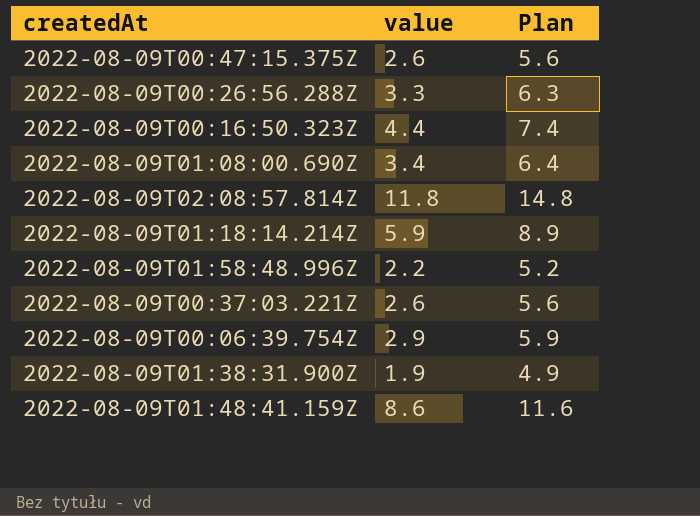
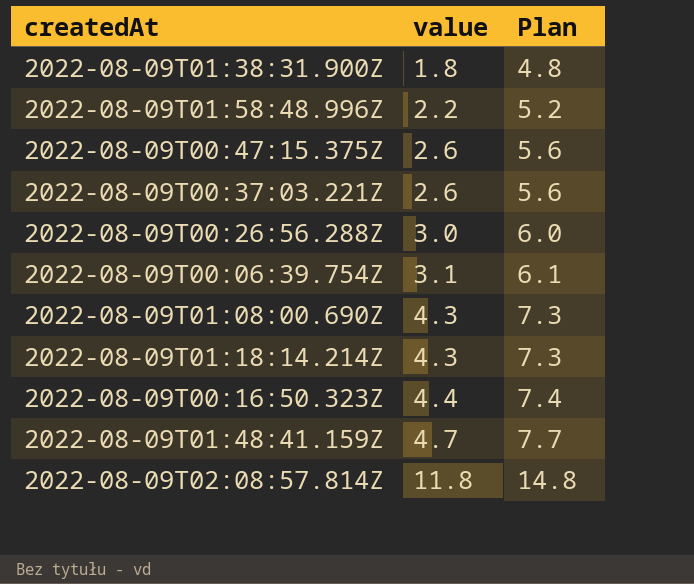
row order: none -> value ascending
2022-08-09T01:38:31.900Z | value: 1.9 -> 1.8
2022-08-09T01:38:31.900Z | Plan: 4.9 -> 4.8
2022-08-09T00:26:56.288Z | value: 3.3 -> 3.0
2022-08-09T00:26:56.288Z | Plan: 6.3 -> 6.0
2022-08-09T00:06:39.754Z | value: 2.9 -> 3.1
2022-08-09T00:06:39.754Z | Plan: 5.9 -> 6.1
2022-08-09T01:08:00.690Z | value: 3.4 -> 4.3
2022-08-09T01:08:00.690Z | Plan: 6.4 -> 7.3
2022-08-09T01:18:14.214Z | value: 5.9 -> 4.3
2022-08-09T01:18:14.214Z | Plan: 8.9 -> 7.3
2022-08-09T01:48:41.159Z | value: 8.6 -> 4.7
2022-08-09T01:48:41.159Z | Plan: 11.6 -> 7.7

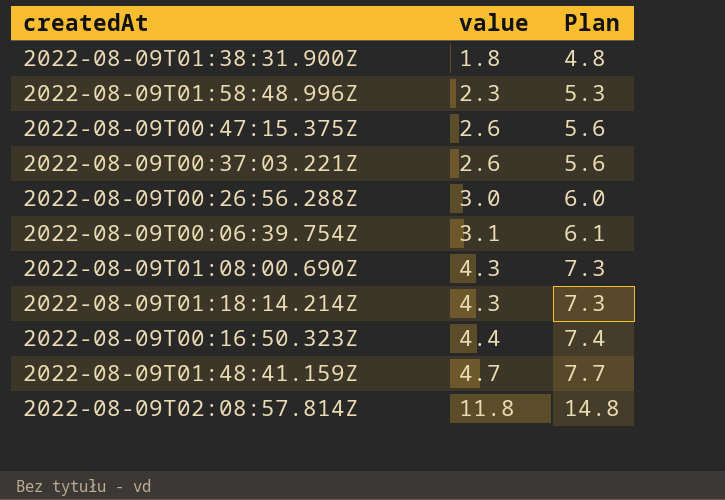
2022-08-09T01:58:48.996Z | value: 2.2 -> 2.3
2022-08-09T01:58:48.996Z | Plan: 5.2 -> 5.3

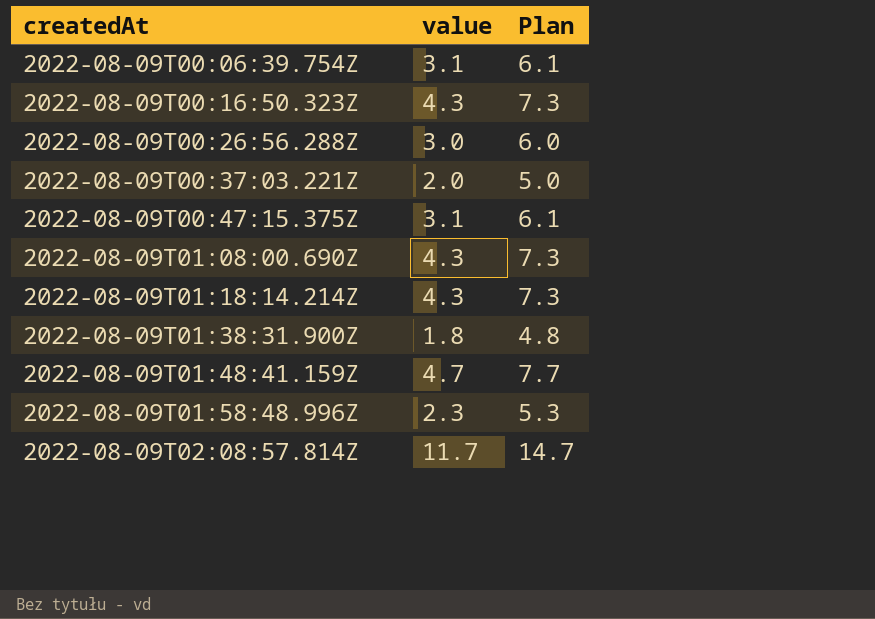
row order: value ascending -> createdAt ascending
2022-08-09T00:16:50.323Z | value: 4.4 -> 4.3
2022-08-09T00:16:50.323Z | Plan: 7.4 -> 7.3
2022-08-09T00:37:03.221Z | value: 2.6 -> 2.0
2022-08-09T00:37:03.221Z | Plan: 5.6 -> 5.0
2022-08-09T00:47:15.375Z | value: 2.6 -> 3.1
2022-08-09T00:47:15.375Z | Plan: 5.6 -> 6.1
2022-08-09T02:08:57.814Z | value: 11.8 -> 11.7
2022-08-09T02:08:57.814Z | Plan: 14.8 -> 14.7

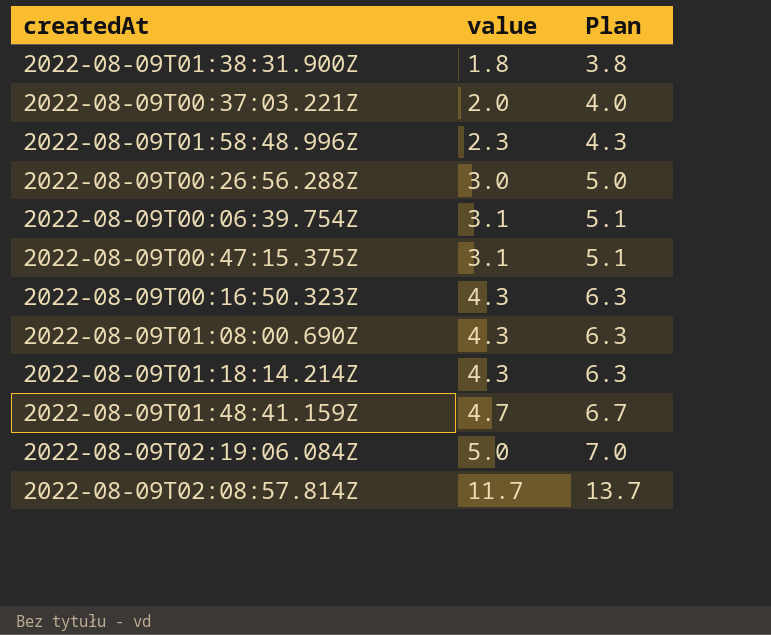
row order: createdAt ascending -> value ascending
column Plan | formula: [value] + 3 -> [value] + 2
row 2022-08-09T02:19:06.084Z: none -> 5.0 | 7.0

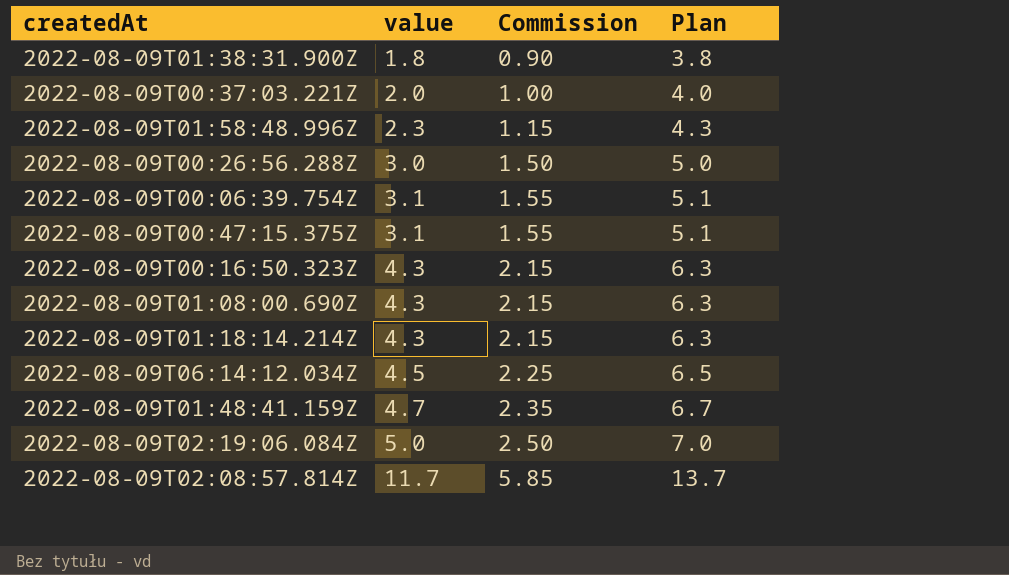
column Commission | formula: none -> [value] * 0.5
row 2022-08-09T06:14:12.034Z: none -> 4.5 | 2.25 | 6.5

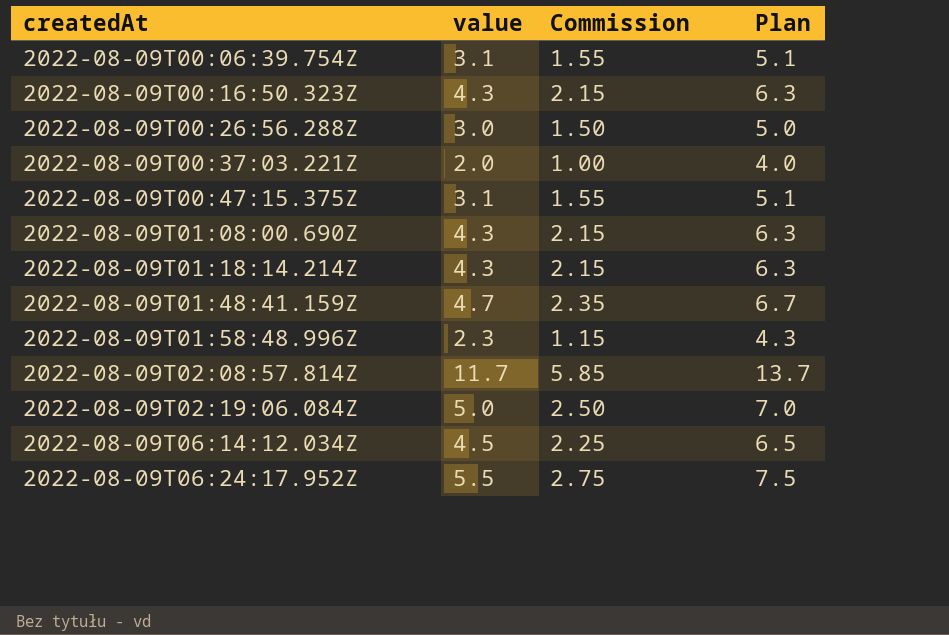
row order: value ascending -> createdAt ascending
row 2022-08-09T01:38:31.900Z: 1.8 | 0.90 | 3.8 -> none
row 2022-08-09T06:24:17.952Z: none -> 5.5 | 2.75 | 7.5

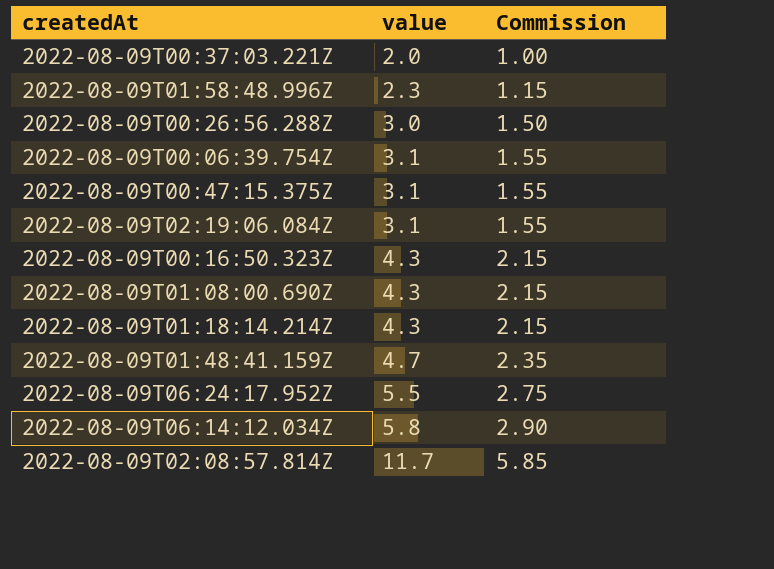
row order: createdAt ascending -> value ascending
column Plan | formula: [value] + 2 -> none
2022-08-09T02:19:06.084Z | value: 5.0 -> 3.1
2022-08-09T02:19:06.084Z | Commission: 2.50 -> 1.55
2022-08-09T06:14:12.034Z | value: 4.5 -> 5.8
2022-08-09T06:14:12.034Z | Commission: 2.25 -> 2.90

